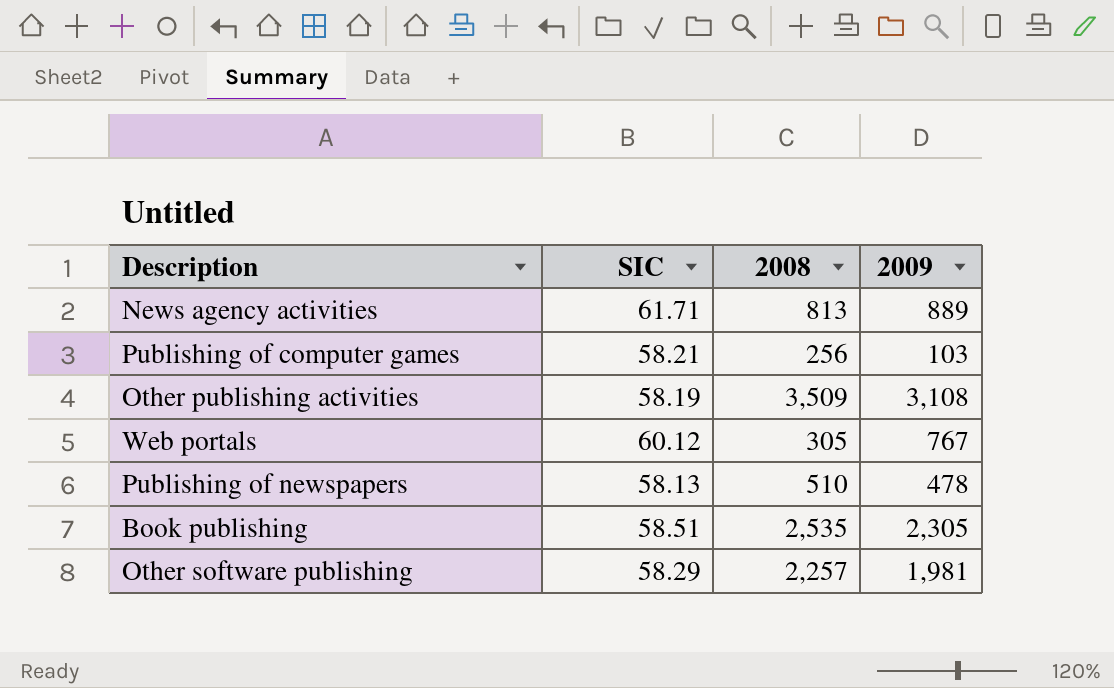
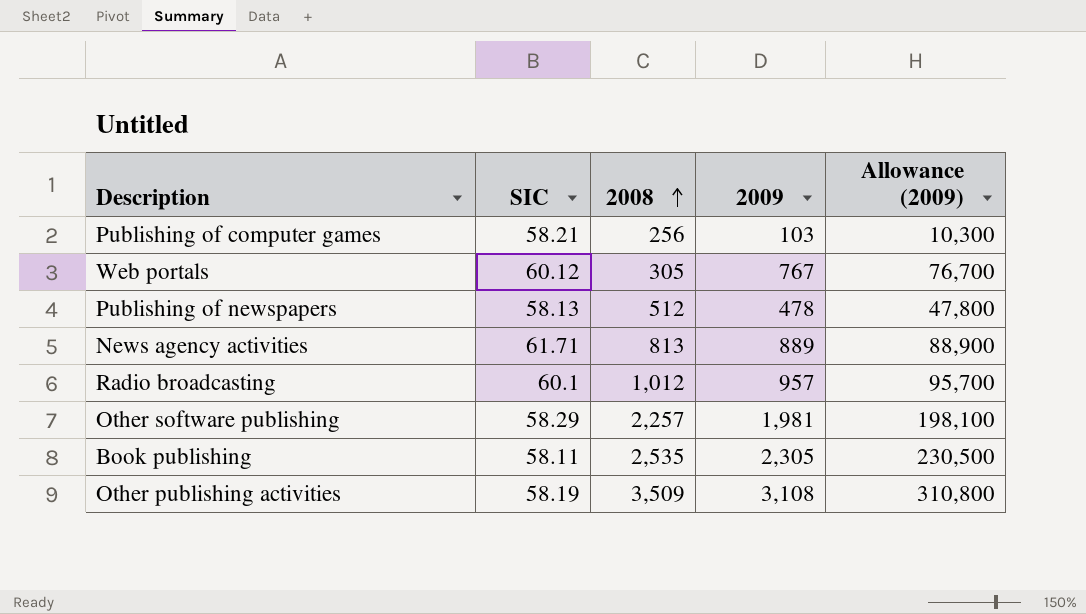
row order: none -> 2008 ascending
column Allowance (2009) | formula: none -> [2009] * 100
Publishing of newspapers | 2008: 510 -> 512
row Radio broadcasting: none -> 60.1 | 1,012 | 957 | 95,700
Book publishing | SIC: 58.51 -> 58.11

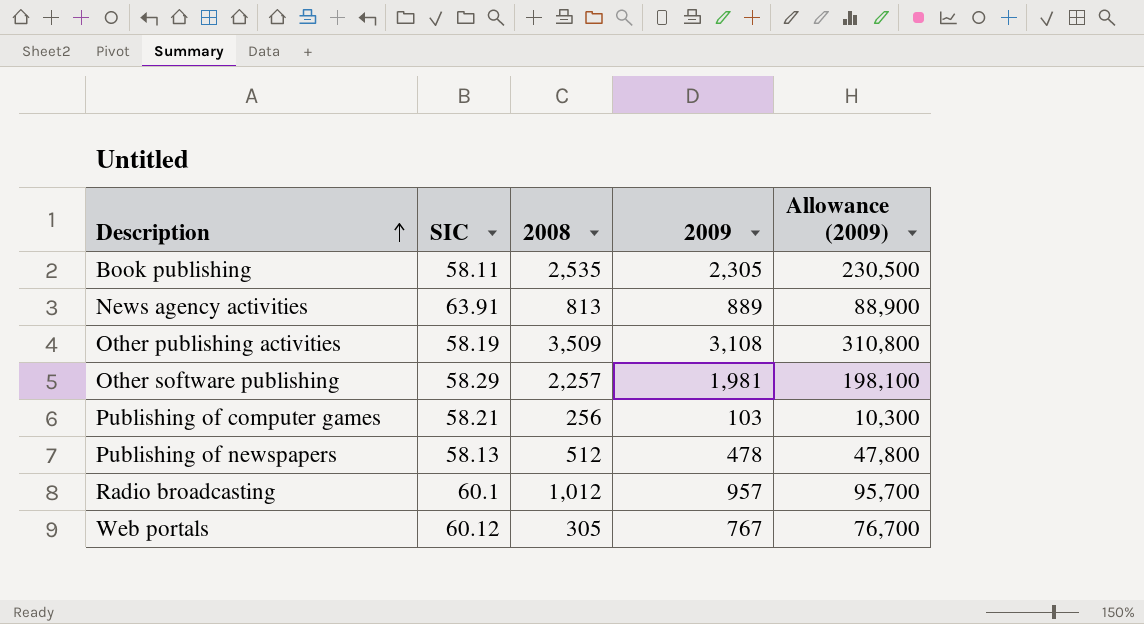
row order: 2008 ascending -> Description ascending
News agency activities | SIC: 61.71 -> 63.91

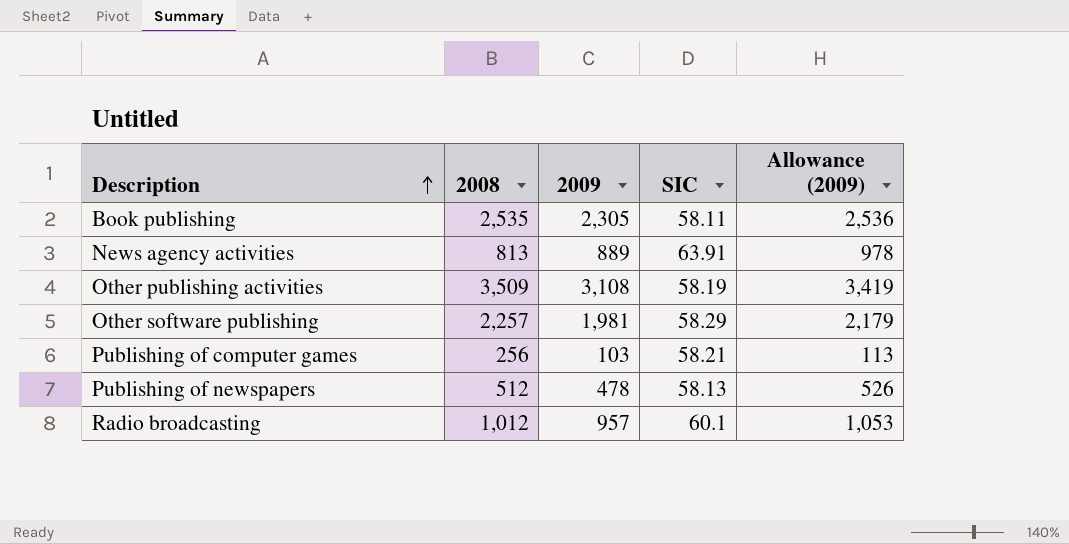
column SIC | position: 2 -> 4
column Allowance (2009) | formula: [2009] * 100 -> [2009] * 1.1
row Web portals: 60.12 | 305 | 767 | 76,700 -> none

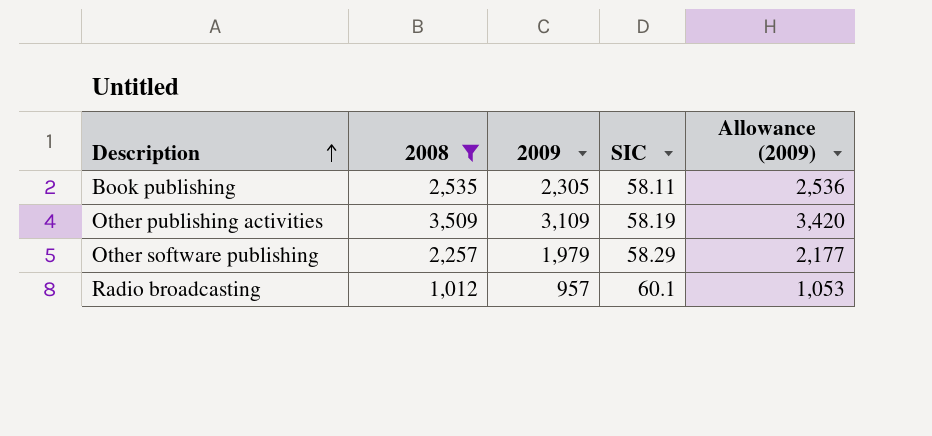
filter: none -> 2008 >= 1,012
Other publishing activities | 2009: 3,108 -> 3,109
Other publishing activities | Allowance (2009): 3,419 -> 3,420
Other software publishing | 2009: 1,981 -> 1,979
Other software publishing | Allowance (2009): 2,179 -> 2,177

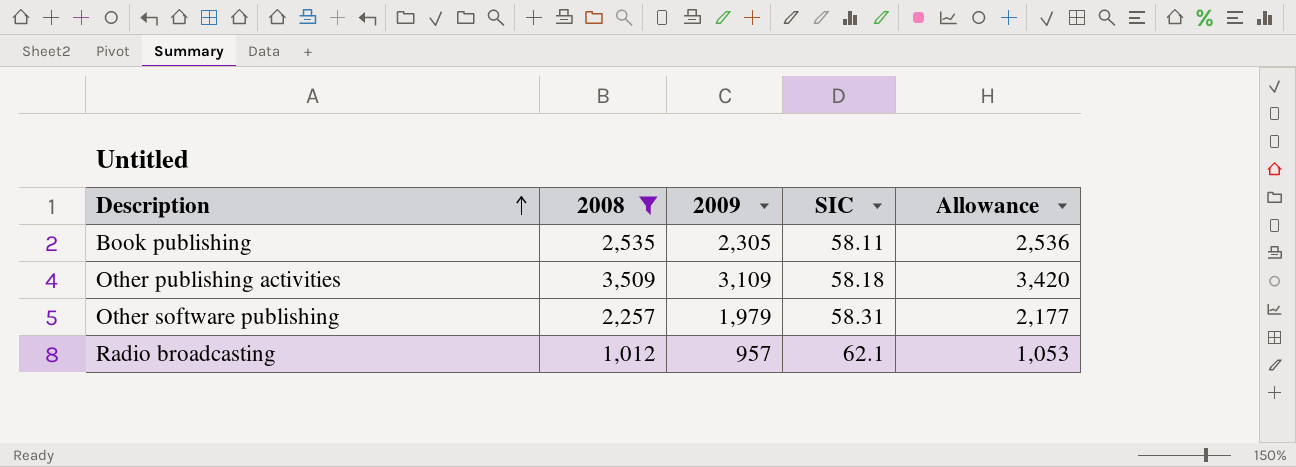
column name: Allowance (2009) -> Allowance
Other publishing activities | SIC: 58.19 -> 58.18
Other software publishing | SIC: 58.29 -> 58.31
Radio broadcasting | SIC: 60.1 -> 62.1

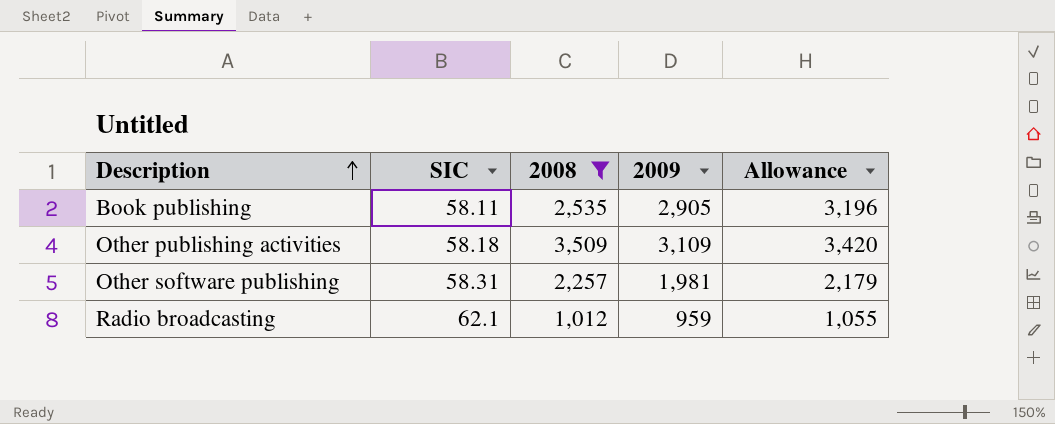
column SIC | position: 4 -> 2
Book publishing | 2009: 2,305 -> 2,905
Book publishing | Allowance: 2,536 -> 3,196
Other software publishing | 2009: 1,979 -> 1,981
Other software publishing | Allowance: 2,177 -> 2,179
Radio broadcasting | 2009: 957 -> 959
Radio broadcasting | Allowance: 1,053 -> 1,055

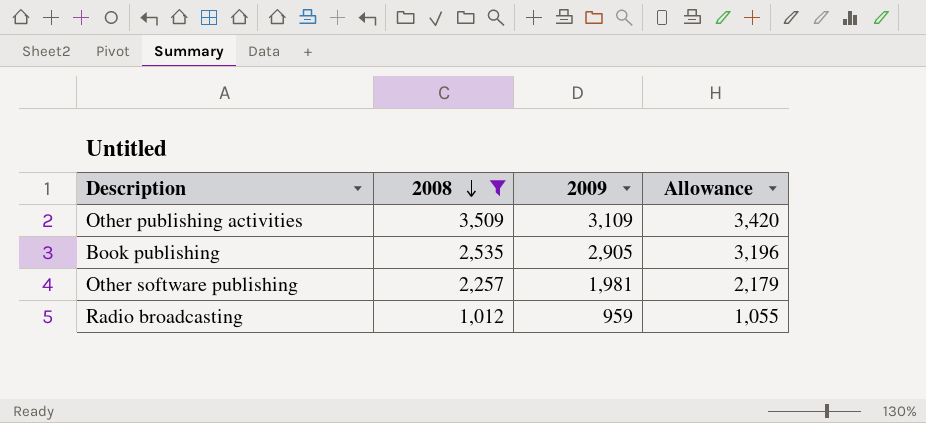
row order: Description ascending -> 2008 descending
column SIC | position: 2 -> none

